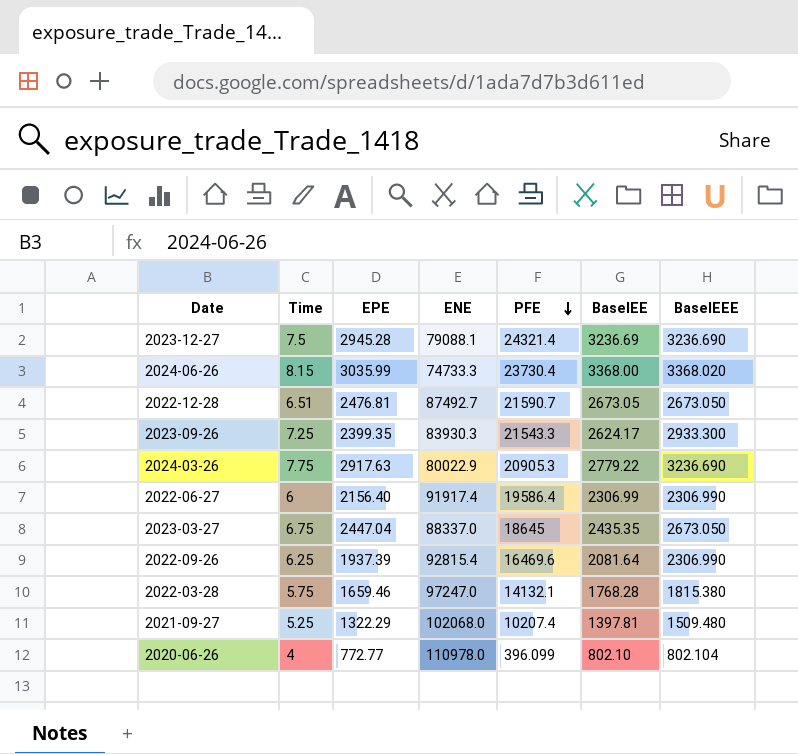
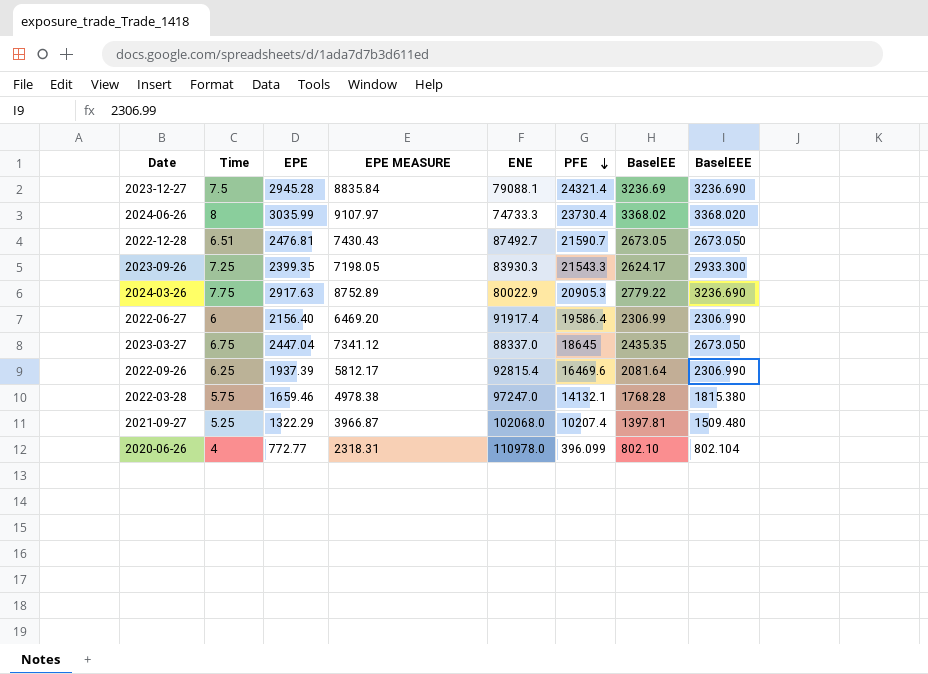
column EPE MEASURE | formula: none -> [EPE] * 3
2024-06-26 | Time: 8.15 -> 8
2024-06-26 | BaselEE: 3368.00 -> 3368.02

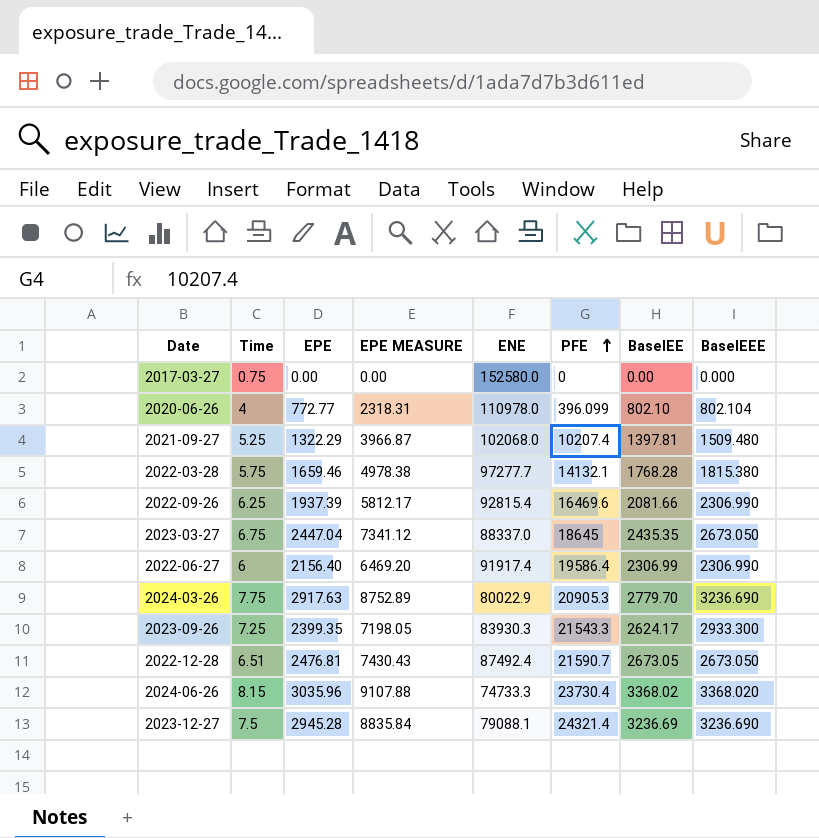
row order: PFE descending -> PFE ascending
row 2017-03-27: none -> 0.75 | 0.00 | 0.00 | 152580.0 | 0 | 0.00 | 0.000
2022-03-28 | ENE: 97247.0 -> 97277.7
2022-09-26 | BaselEE: 2081.64 -> 2081.66
2024-03-26 | BaselEE: 2779.22 -> 2779.70
2022-12-28 | ENE: 87492.7 -> 87492.4
2024-06-26 | Time: 8 -> 8.15
2024-06-26 | EPE: 3035.99 -> 3035.96
2024-06-26 | EPE MEASURE: 9107.97 -> 9107.88

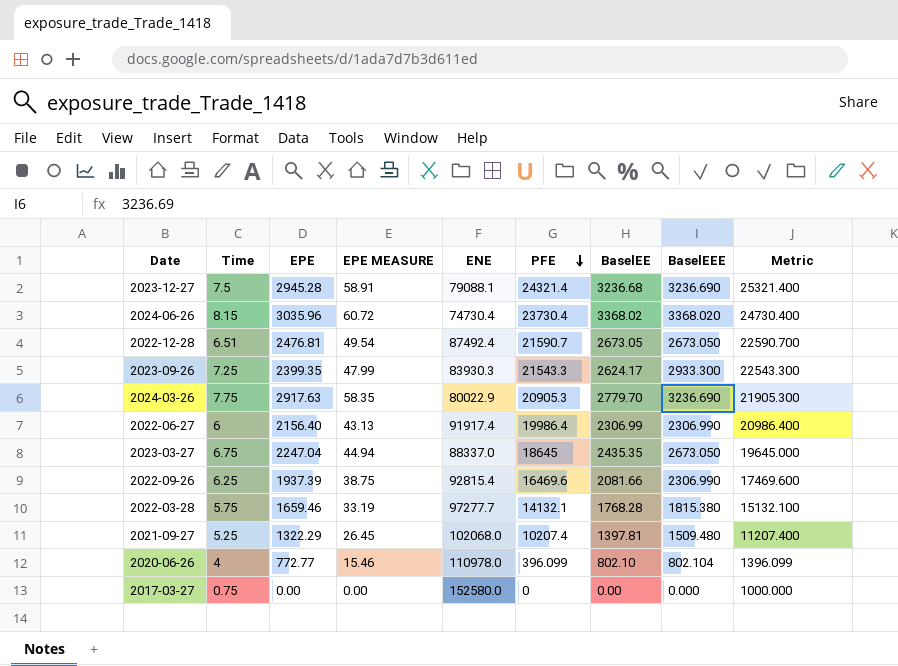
row order: PFE ascending -> PFE descending
column EPE MEASURE | formula: [EPE] * 3 -> [EPE] * 0.02
column Metric | formula: none -> [PFE] + 1000
2023-12-27 | BaselEE: 3236.69 -> 3236.68
2024-06-26 | ENE: 74733.3 -> 74730.4
2022-06-27 | PFE: 19586.4 -> 19986.4
2023-03-27 | EPE: 2447.04 -> 2247.04

